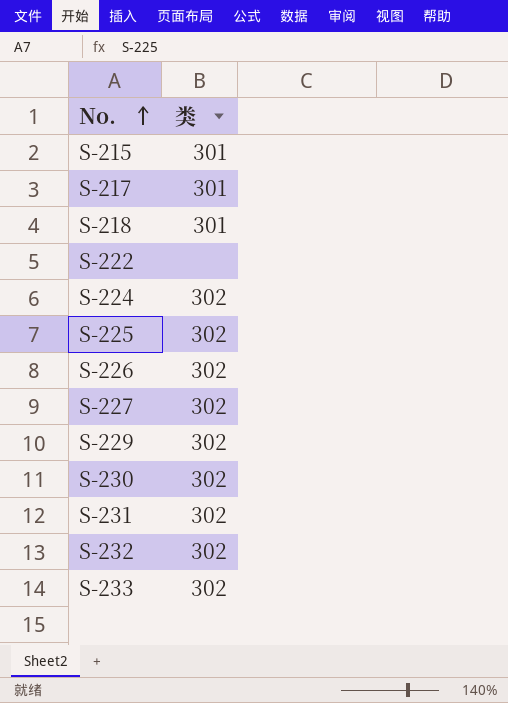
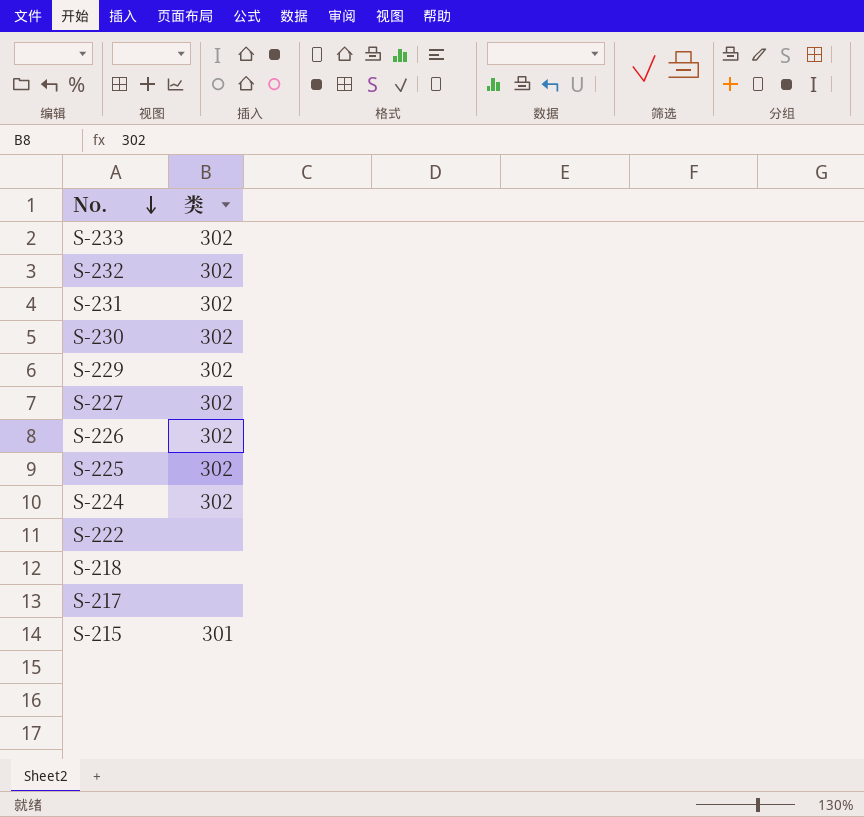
row order: No. ascending -> No. descending
S-218 | 类: 301 -> none
S-217 | 类: 301 -> none

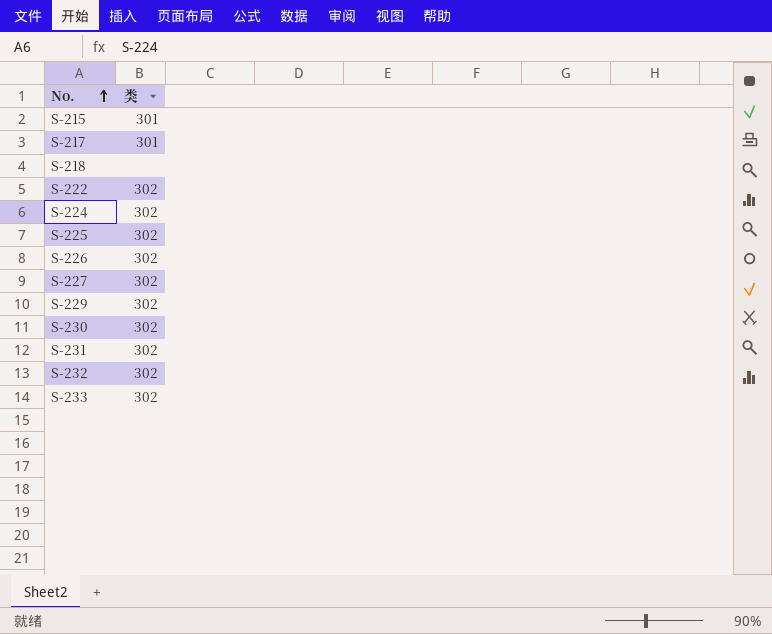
row order: No. descending -> No. ascending
S-217 | 类: none -> 301
S-222 | 类: none -> 302

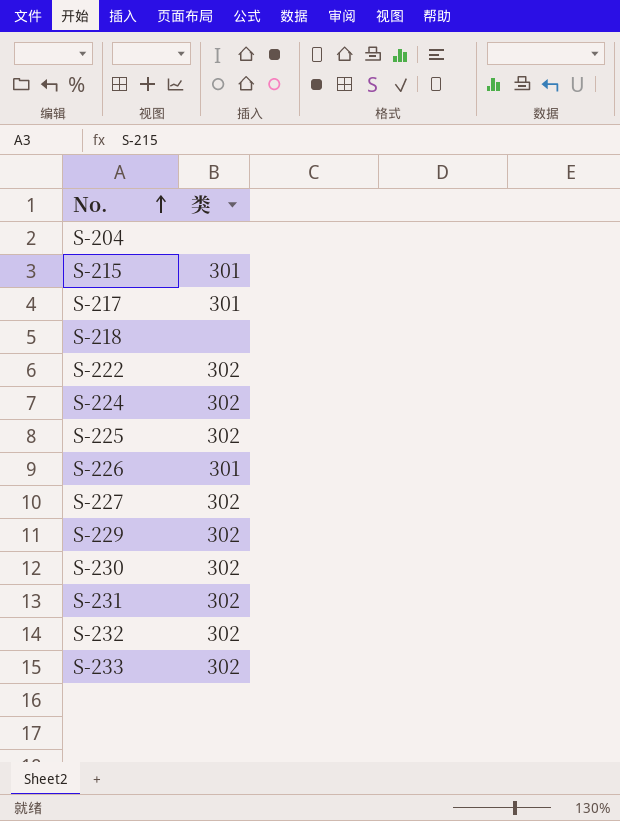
row S-204: none -> none
S-226 | 类: 302 -> 301

